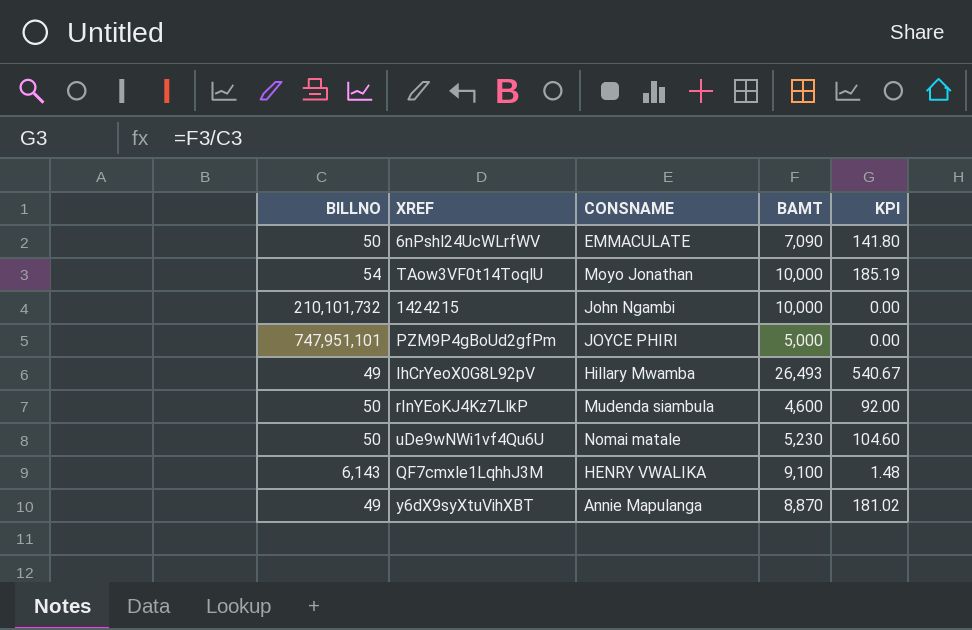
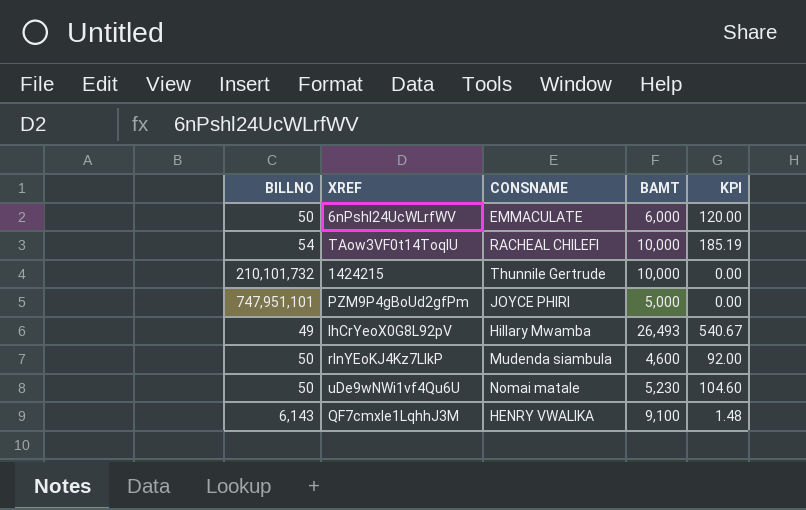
row y6dX9syXtuVihXBT: 49 | Annie Mapulanga | 8,870 | 181.02 -> none
6nPshl24UcWLrfWV | BAMT: 7,090 -> 6,000
6nPshl24UcWLrfWV | KPI: 141.80 -> 120.00
TAow3VF0t14ToqlU | CONSNAME: Moyo Jonathan -> RACHEAL CHILEFI
1424215 | CONSNAME: John Ngambi -> Thunnile Gertrude

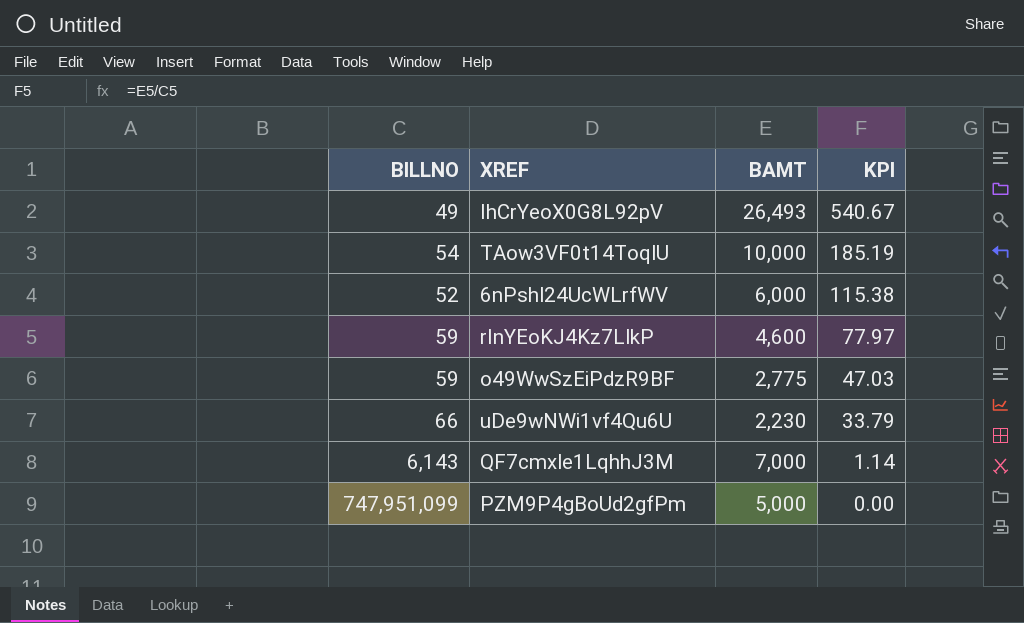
row order: none -> KPI descending
column CONSNAME | position: 3 -> none
row 1424215: 210,101,732 | Thunnile Gertrude | 10,000 | 0.00 -> none
6nPshl24UcWLrfWV | BILLNO: 50 -> 52
6nPshl24UcWLrfWV | KPI: 120.00 -> 115.38
rInYEoKJ4Kz7LlkP | BILLNO: 50 -> 59
rInYEoKJ4Kz7LlkP | KPI: 92.00 -> 77.97
row o49WwSzEiPdzR9BF: none -> 59 | 2,775 | 47.03
uDe9wNWi1vf4Qu6U | BILLNO: 50 -> 66
uDe9wNWi1vf4Qu6U | BAMT: 5,230 -> 2,230
uDe9wNWi1vf4Qu6U | KPI: 104.60 -> 33.79
QF7cmxle1LqhhJ3M | BAMT: 9,100 -> 7,000
QF7cmxle1LqhhJ3M | KPI: 1.48 -> 1.14
PZM9P4gBoUd2gfPm | BILLNO: 747,951,101 -> 747,951,099

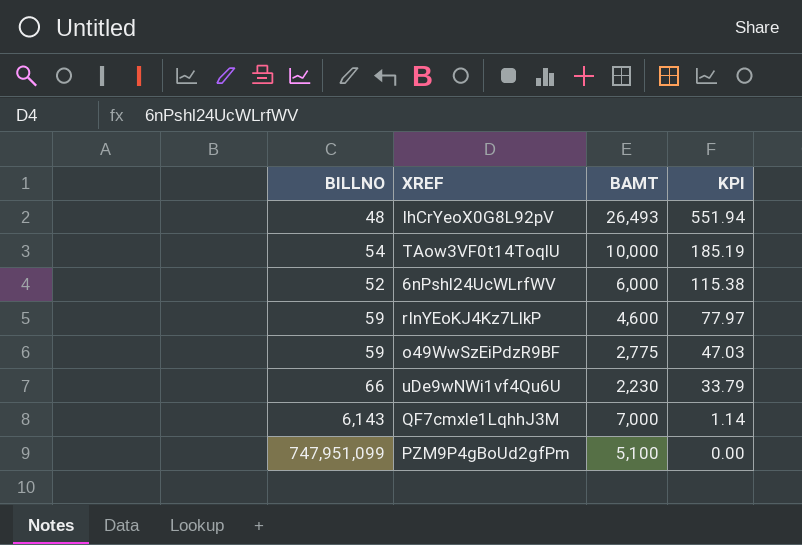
IhCrYeoX0G8L92pV | BILLNO: 49 -> 48
IhCrYeoX0G8L92pV | KPI: 540.67 -> 551.94
PZM9P4gBoUd2gfPm | BAMT: 5,000 -> 5,100

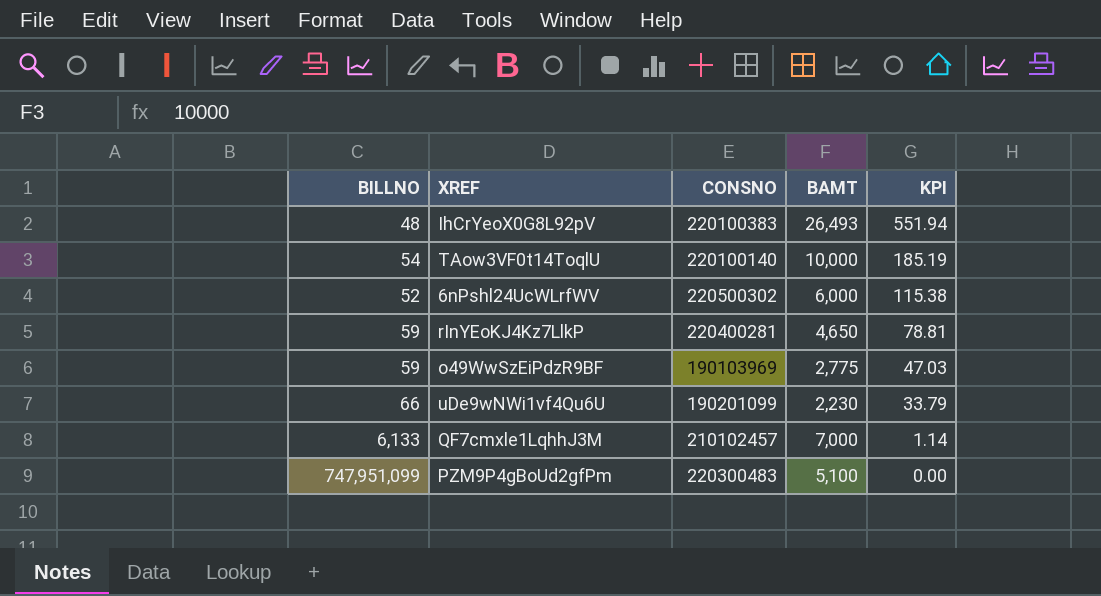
column CONSNO | position: none -> 3
rInYEoKJ4Kz7LlkP | BAMT: 4,600 -> 4,650
rInYEoKJ4Kz7LlkP | KPI: 77.97 -> 78.81
QF7cmxle1LqhhJ3M | BILLNO: 6,143 -> 6,133

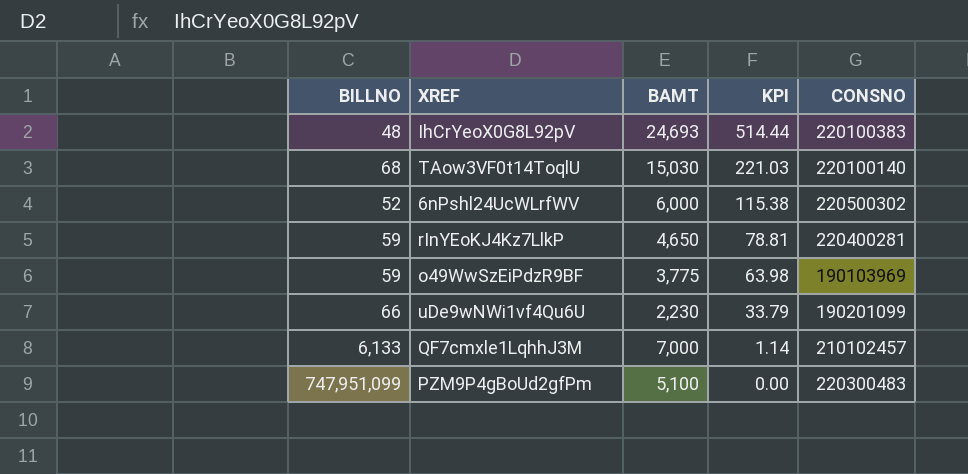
column CONSNO | position: 3 -> 5
IhCrYeoX0G8L92pV | BAMT: 26,493 -> 24,693
IhCrYeoX0G8L92pV | KPI: 551.94 -> 514.44
TAow3VF0t14ToqlU | BILLNO: 54 -> 68
TAow3VF0t14ToqlU | BAMT: 10,000 -> 15,030
TAow3VF0t14ToqlU | KPI: 185.19 -> 221.03
o49WwSzEiPdzR9BF | BAMT: 2,775 -> 3,775
o49WwSzEiPdzR9BF | KPI: 47.03 -> 63.98

